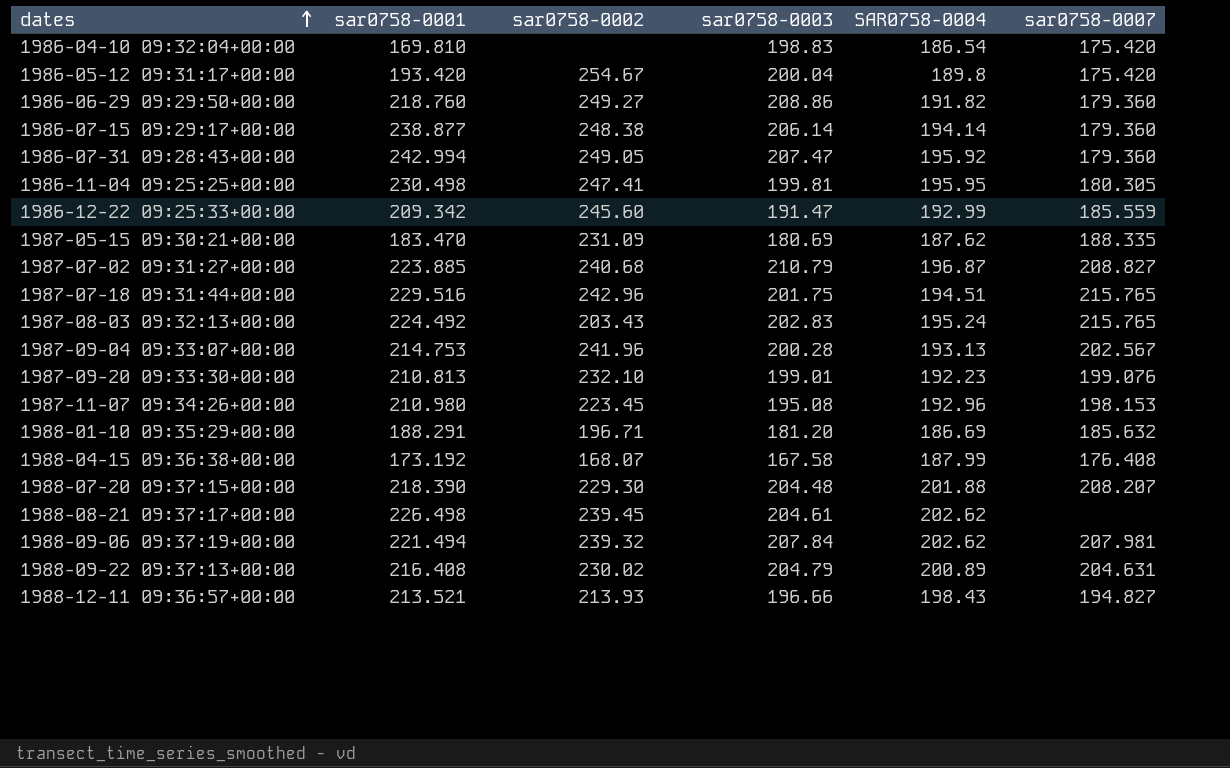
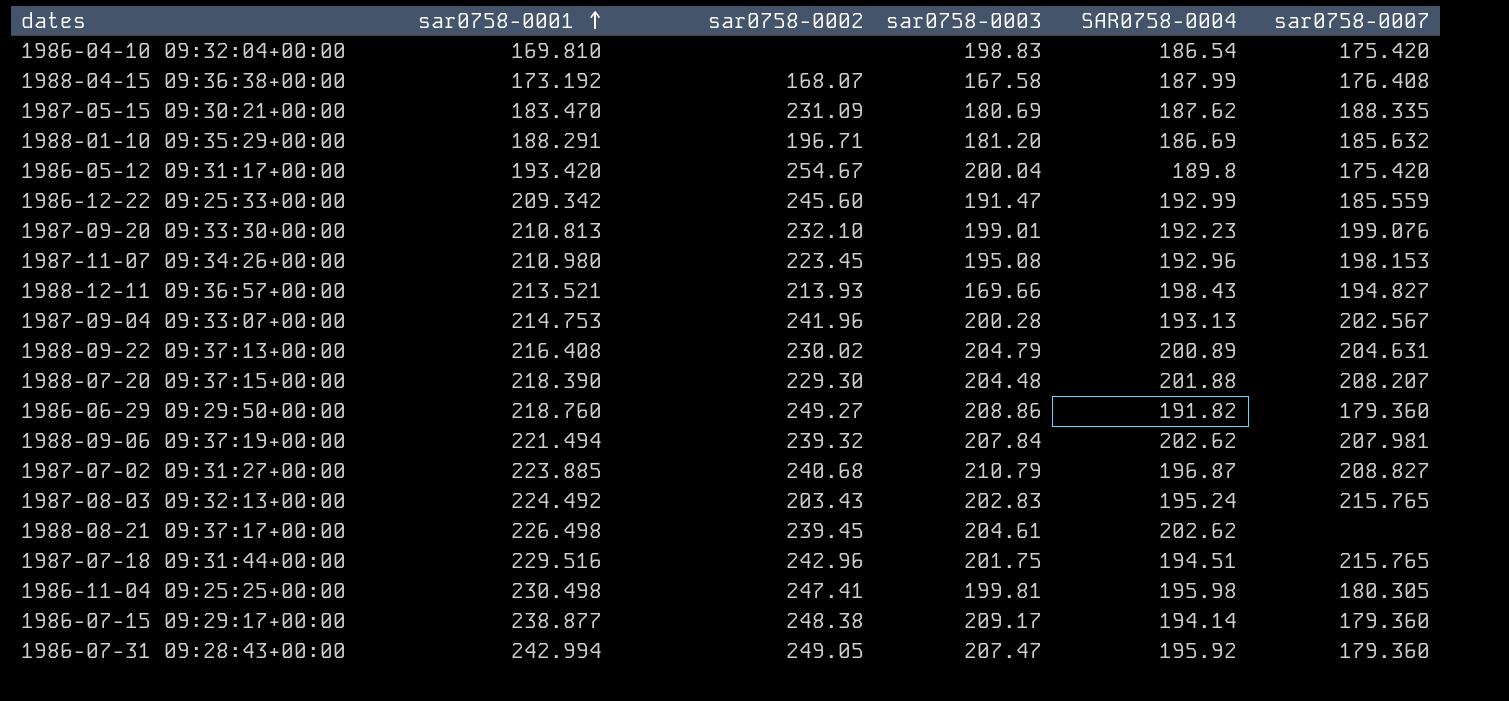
row order: dates ascending -> sar0758-0001 ascending
1988-12-11 09:36:57+00:00 | sar0758-0003: 196.66 -> 169.66
1986-11-04 09:25:25+00:00 | SAR0758-0004: 195.95 -> 195.98
1986-07-15 09:29:17+00:00 | sar0758-0003: 206.14 -> 209.17

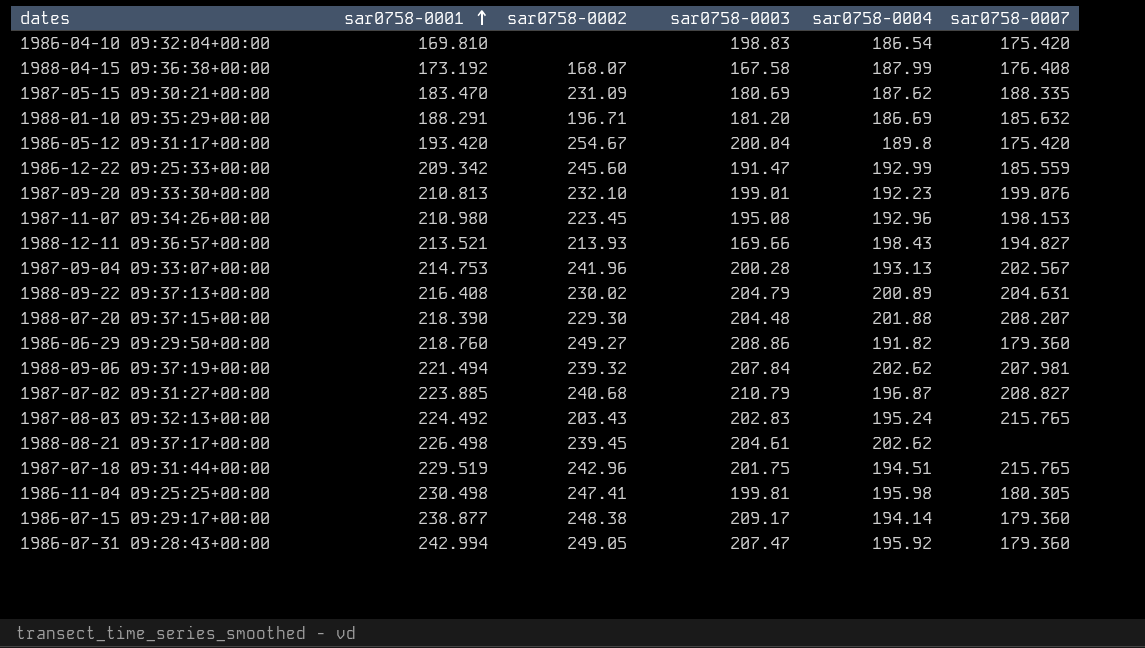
column name: SAR0758-0004 -> sar0758-0004
1987-07-18 09:31:44+00:00 | sar0758-0001: 229.516 -> 229.519

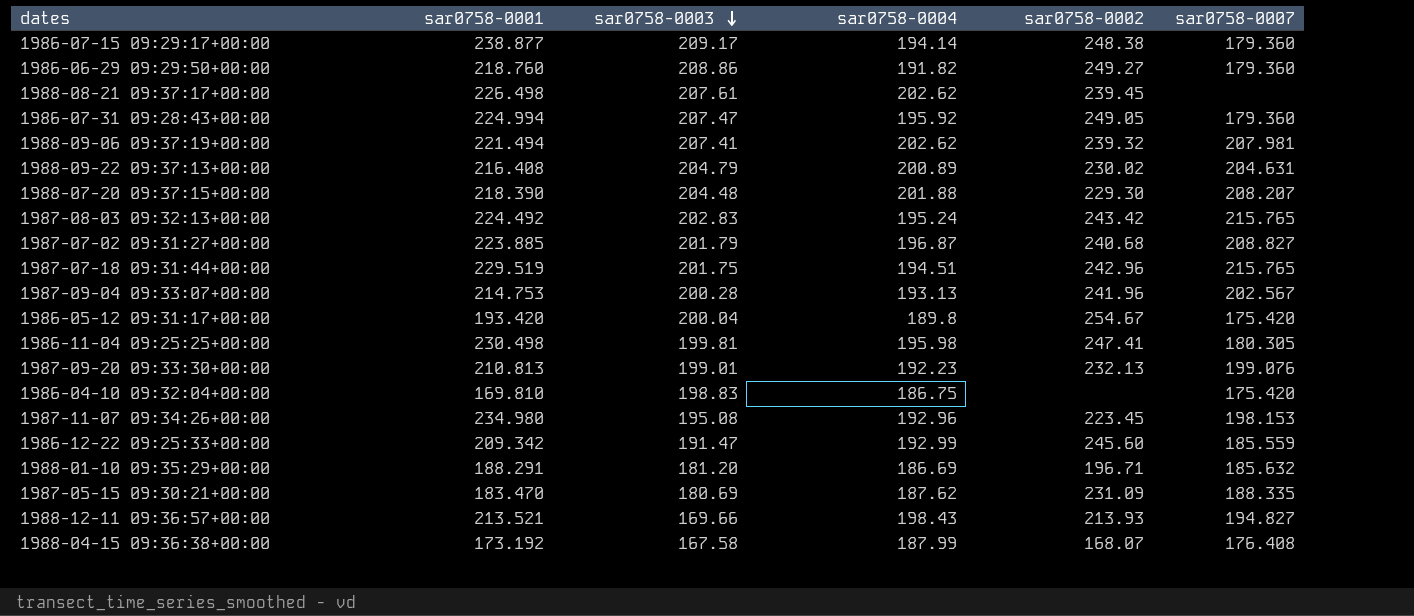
row order: sar0758-0001 ascending -> sar0758-0003 descending
column sar0758-0002 | position: 3 -> 5
1988-08-21 09:37:17+00:00 | sar0758-0003: 204.61 -> 207.61
1986-07-31 09:28:43+00:00 | sar0758-0001: 242.994 -> 224.994
1988-09-06 09:37:19+00:00 | sar0758-0003: 207.84 -> 207.41
1987-08-03 09:32:13+00:00 | sar0758-0002: 203.43 -> 243.42
1987-07-02 09:31:27+00:00 | sar0758-0003: 210.79 -> 201.79
1987-09-20 09:33:30+00:00 | sar0758-0002: 232.10 -> 232.13
1986-04-10 09:32:04+00:00 | sar0758-0004: 186.54 -> 186.75
1987-11-07 09:34:26+00:00 | sar0758-0001: 210.980 -> 234.980

